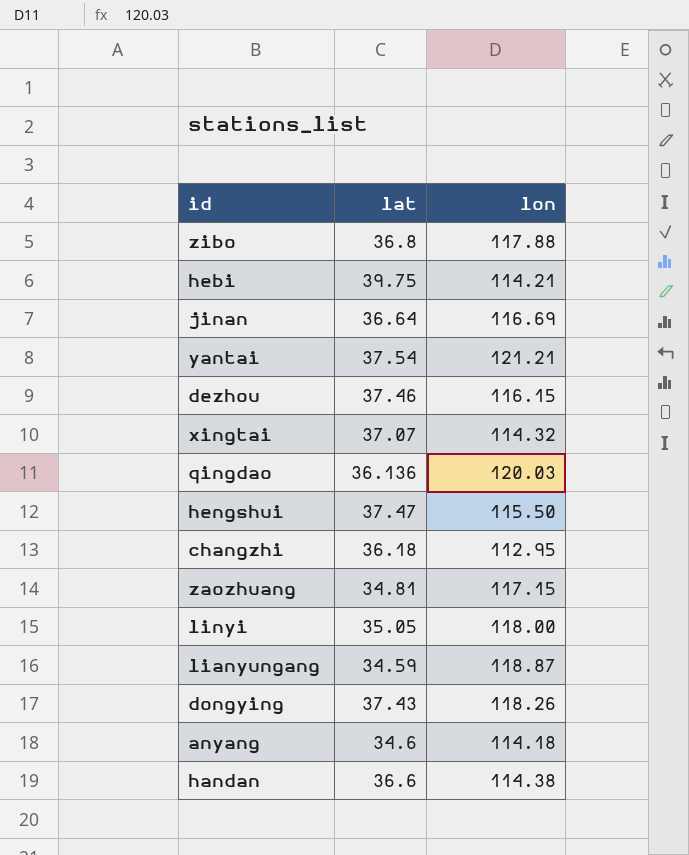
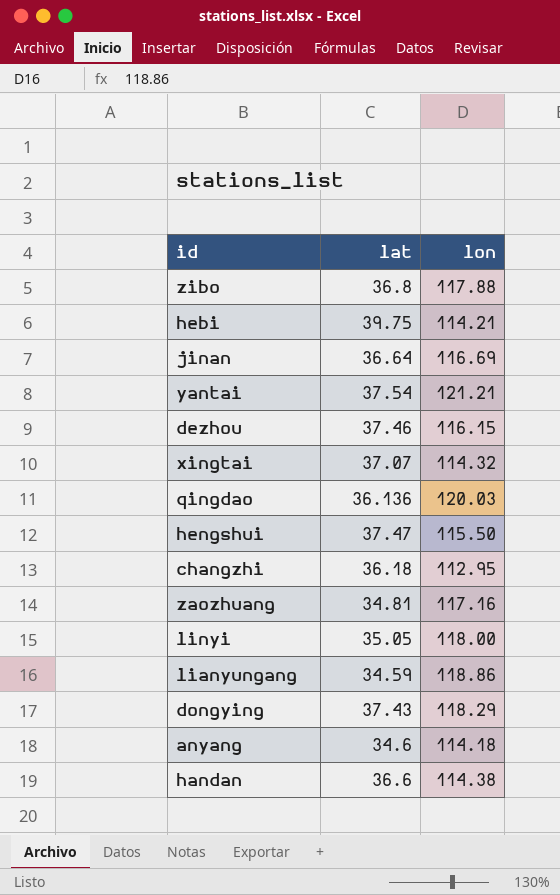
zaozhuang | lon: 117.15 -> 117.16
lianyungang | lon: 118.87 -> 118.86
dongying | lon: 118.26 -> 118.29

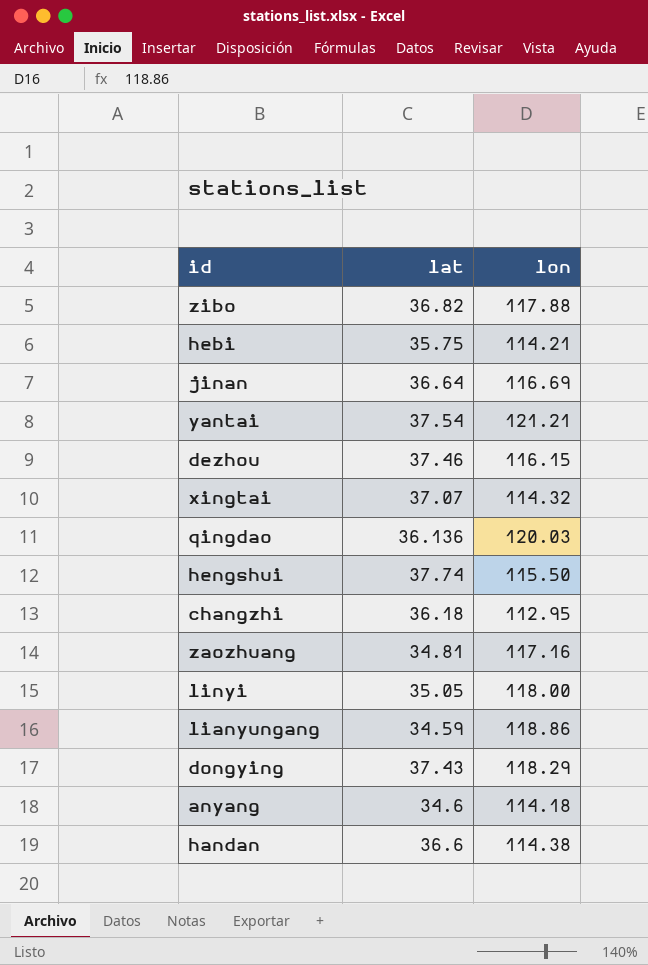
zibo | lat: 36.8 -> 36.82
hebi | lat: 39.75 -> 35.75
hengshui | lat: 37.47 -> 37.74

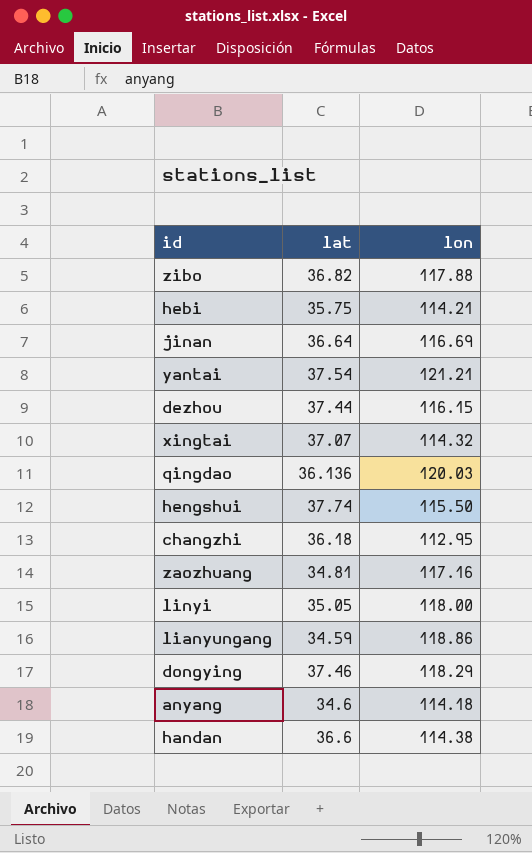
dezhou | lat: 37.46 -> 37.44
dongying | lat: 37.43 -> 37.46

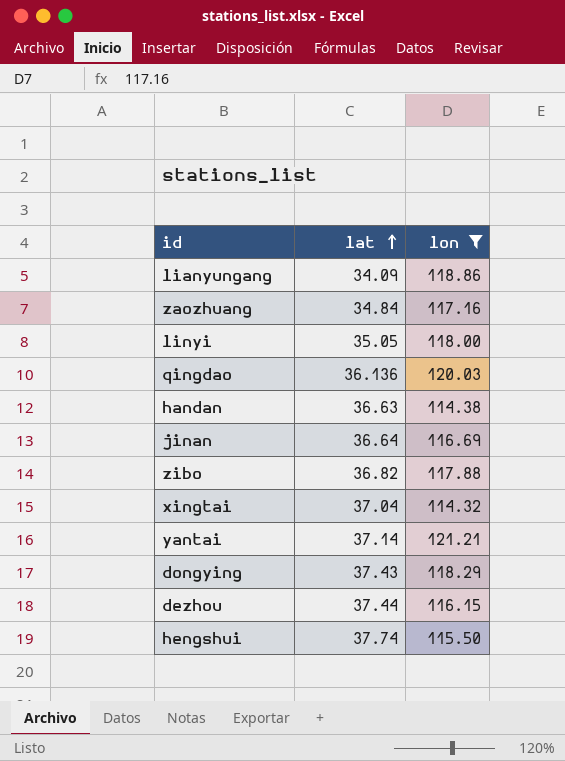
filter: none -> lon >= 114.32
row order: none -> lat ascending
lianyungang | lat: 34.59 -> 34.09
zaozhuang | lat: 34.81 -> 34.84
handan | lat: 36.6 -> 36.63
xingtai | lat: 37.07 -> 37.04
yantai | lat: 37.54 -> 37.14
dongying | lat: 37.46 -> 37.43

